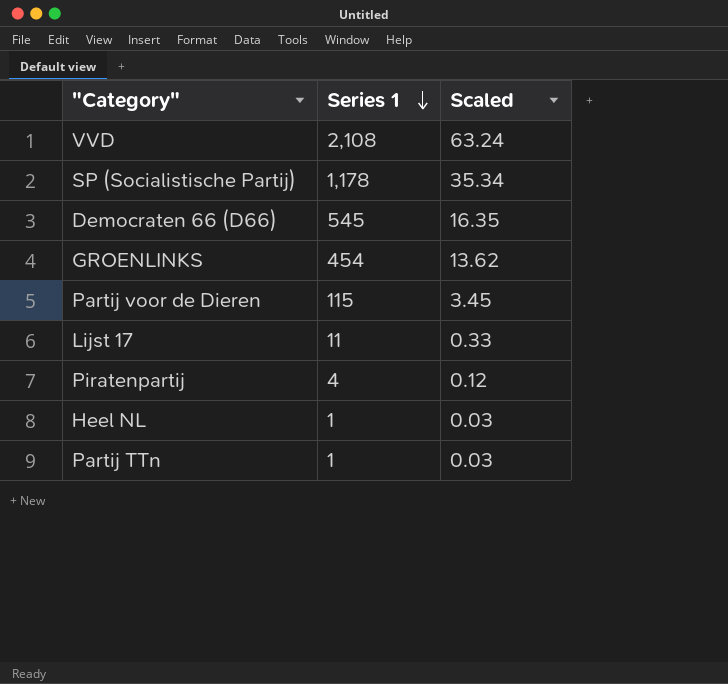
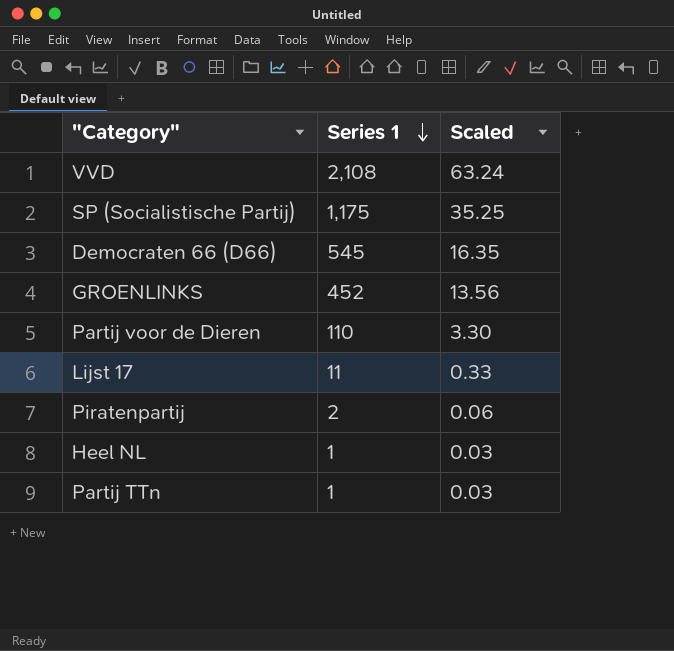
SP (Socialistische Partij) | Series 1: 1,178 -> 1,175
SP (Socialistische Partij) | Scaled: 35.34 -> 35.25
GROENLINKS | Series 1: 454 -> 452
GROENLINKS | Scaled: 13.62 -> 13.56
Partij voor de Dieren | Series 1: 115 -> 110
Partij voor de Dieren | Scaled: 3.45 -> 3.30
Piratenpartij | Series 1: 4 -> 2
Piratenpartij | Scaled: 0.12 -> 0.06

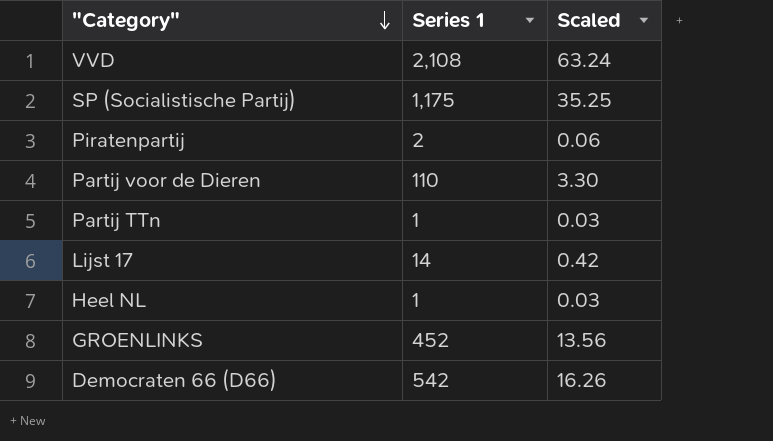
row order: Series 1 descending -> "Category" descending
Lijst 17 | Series 1: 11 -> 14
Lijst 17 | Scaled: 0.33 -> 0.42
Democraten 66 (D66) | Series 1: 545 -> 542
Democraten 66 (D66) | Scaled: 16.35 -> 16.26

